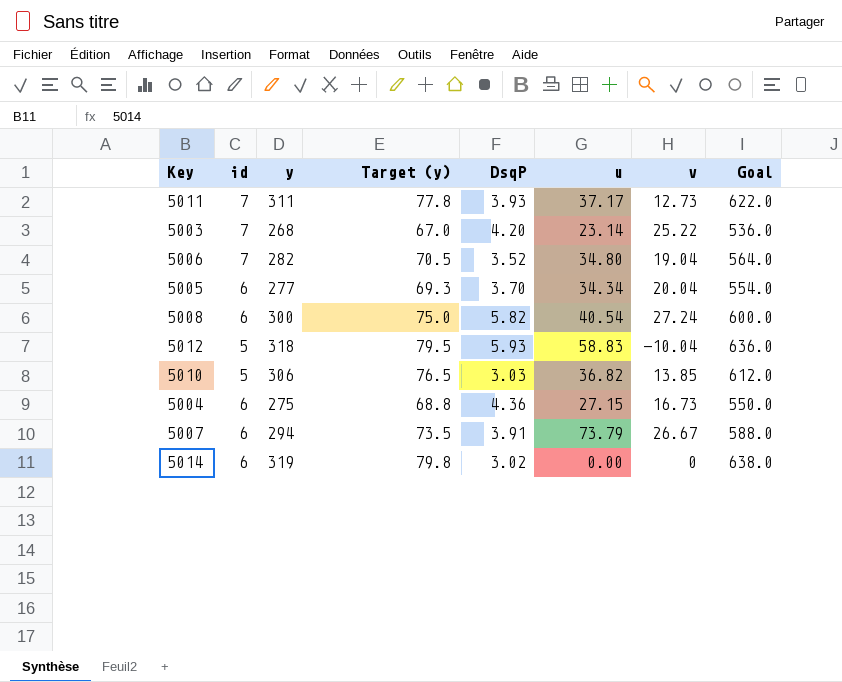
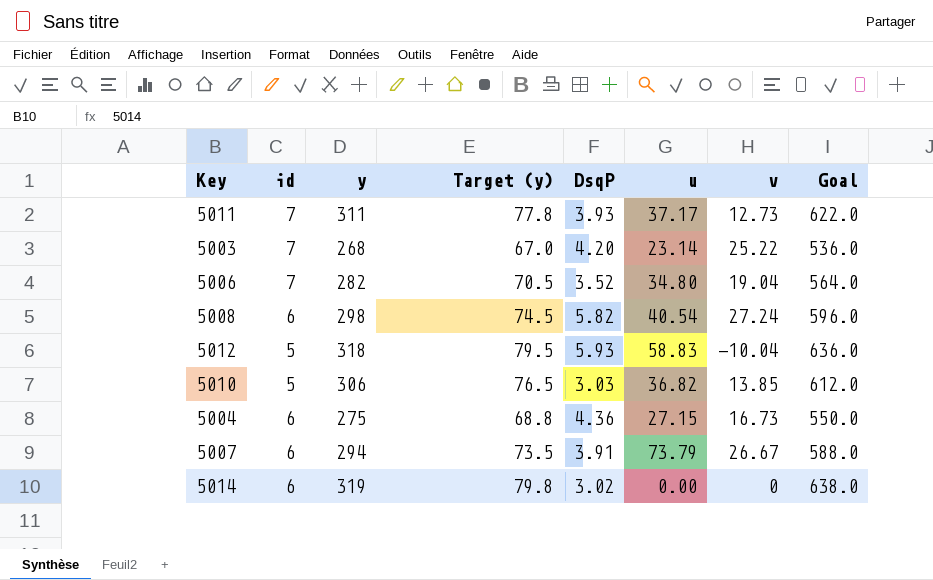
row 5005: 6 | 277 | 69.3 | 3.70 | 34.34 | 20.04 | 554.0 -> none
5008 | y: 300 -> 298
5008 | Target (y): 75.0 -> 74.5
5008 | Goal: 600.0 -> 596.0

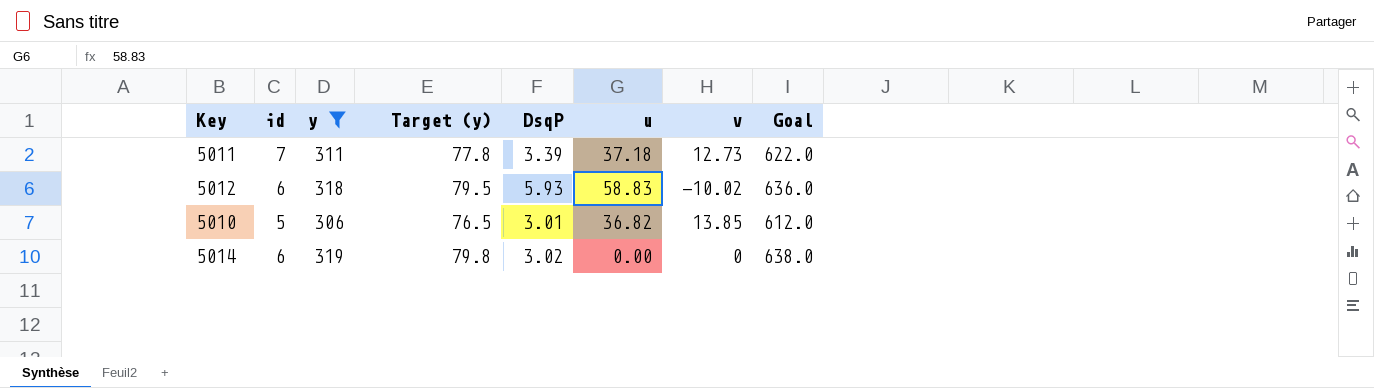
filter: none -> y >= 306
5011 | DsqP: 3.93 -> 3.39
5011 | u: 37.17 -> 37.18
5012 | id: 5 -> 6
5012 | v: -10.04 -> -10.02
5010 | DsqP: 3.03 -> 3.01

